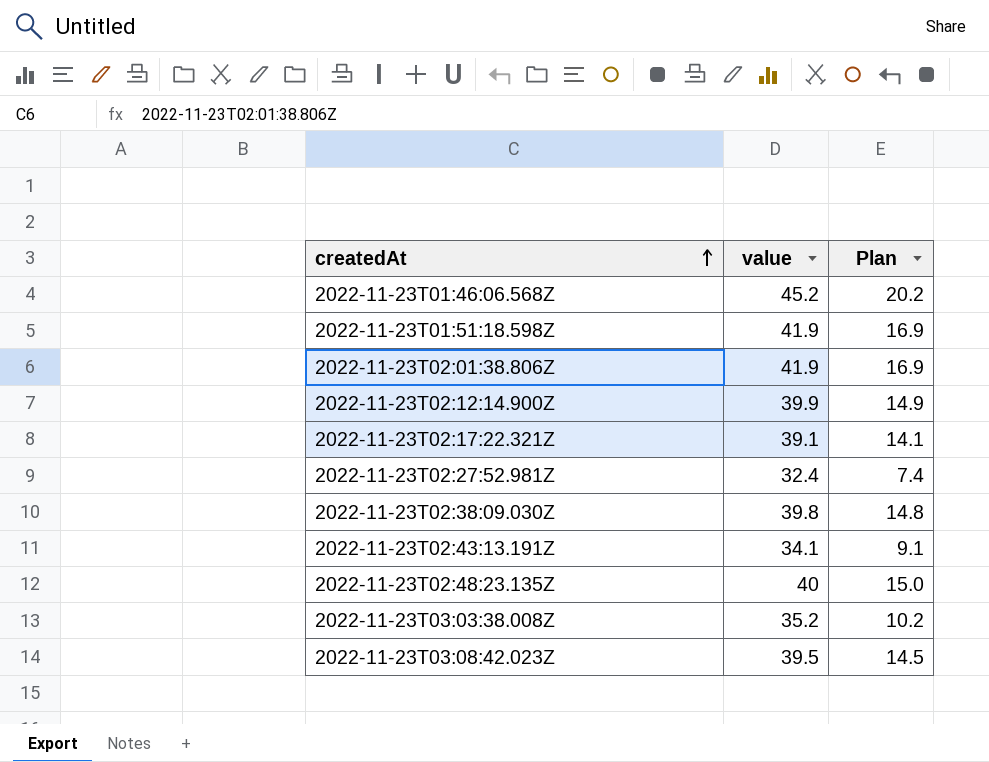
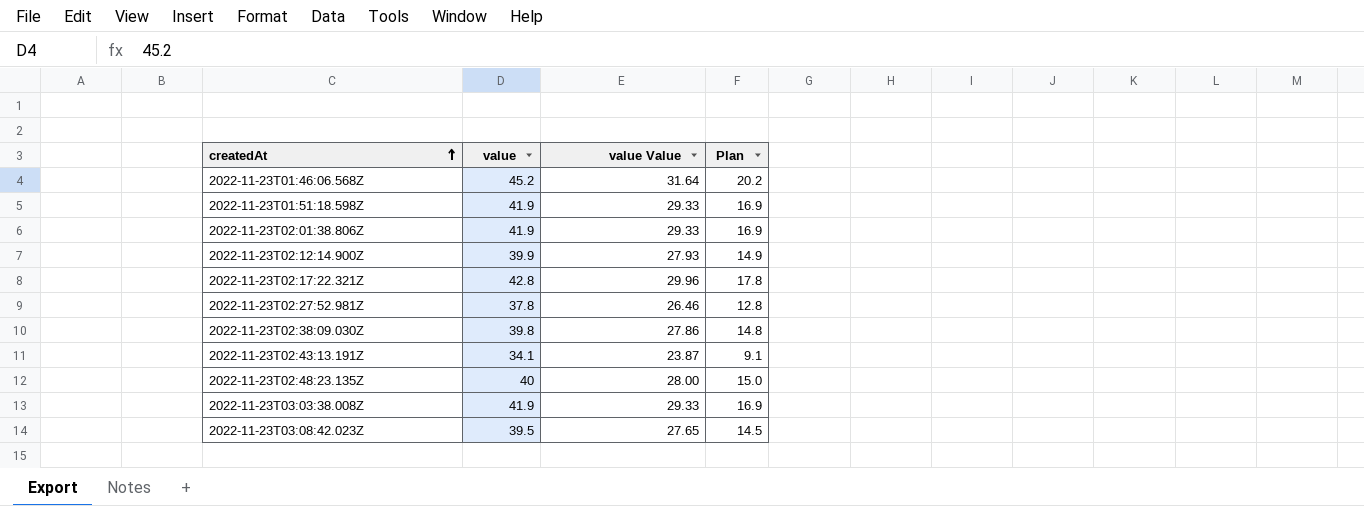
column value Value | formula: none -> [value] * 0.7
2022-11-23T02:17:22.321Z | value: 39.1 -> 42.8
2022-11-23T02:17:22.321Z | Plan: 14.1 -> 17.8
2022-11-23T02:27:52.981Z | value: 32.4 -> 37.8
2022-11-23T02:27:52.981Z | Plan: 7.4 -> 12.8
2022-11-23T03:03:38.008Z | value: 35.2 -> 41.9
2022-11-23T03:03:38.008Z | Plan: 10.2 -> 16.9

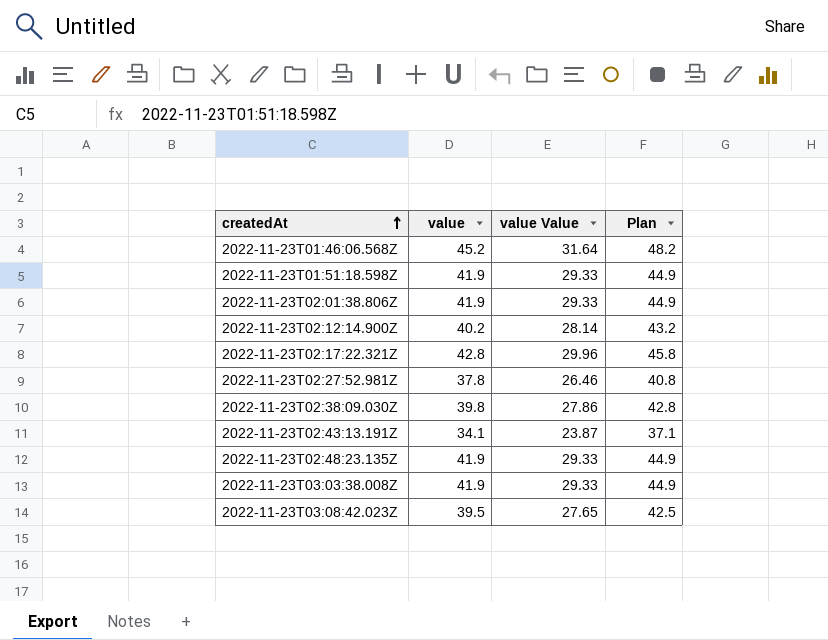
column Plan | formula: [value] - 25 -> [value] + 3
2022-11-23T02:12:14.900Z | value: 39.9 -> 40.2
2022-11-23T02:12:14.900Z | value Value: 27.93 -> 28.14
2022-11-23T02:48:23.135Z | value: 40 -> 41.9
2022-11-23T02:48:23.135Z | value Value: 28.00 -> 29.33

